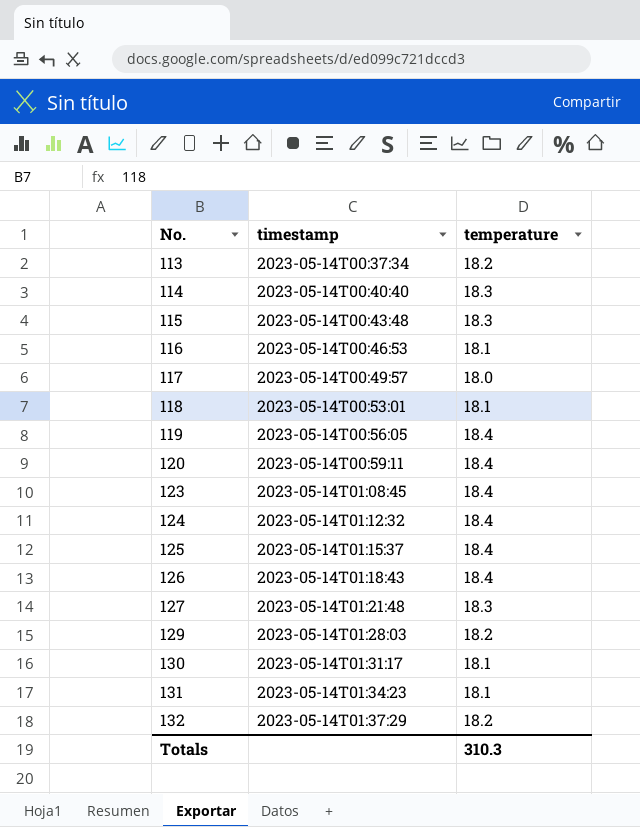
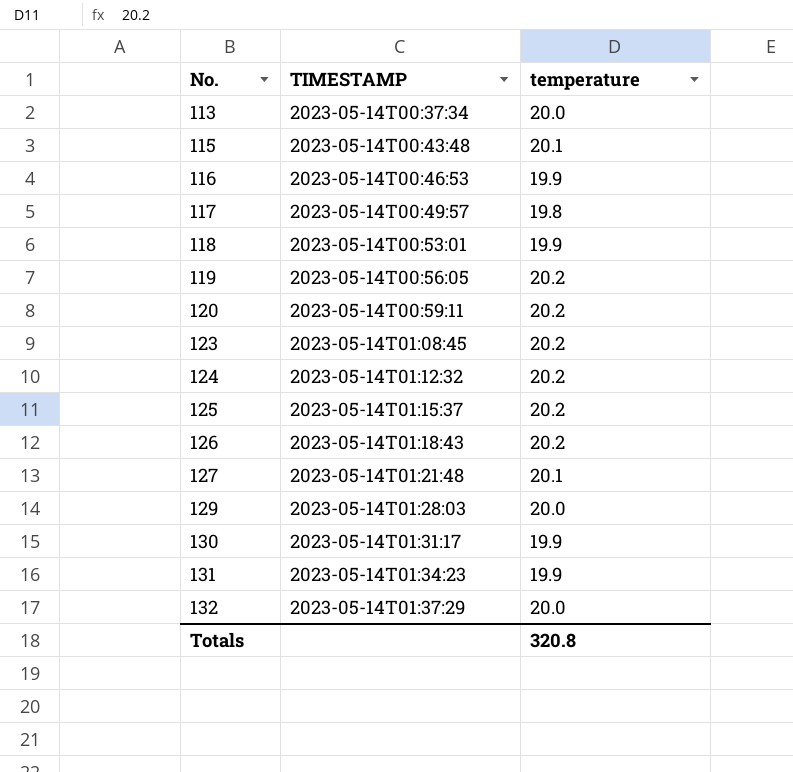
column name: timestamp -> TIMESTAMP
row 114: 2023-05-14T00:40:40 | 18.3 -> none
113 | temperature: 18.2 -> 20.0
115 | temperature: 18.3 -> 20.1
116 | temperature: 18.1 -> 19.9
117 | temperature: 18.0 -> 19.8
118 | temperature: 18.1 -> 19.9
119 | temperature: 18.4 -> 20.2
120 | temperature: 18.4 -> 20.2
123 | temperature: 18.4 -> 20.2
124 | temperature: 18.4 -> 20.2
125 | temperature: 18.4 -> 20.2
126 | temperature: 18.4 -> 20.2
127 | temperature: 18.3 -> 20.1
129 | temperature: 18.2 -> 20.0
130 | temperature: 18.1 -> 19.9
131 | temperature: 18.1 -> 19.9
132 | temperature: 18.2 -> 20.0
Totals | temperature: 310.3 -> 320.8

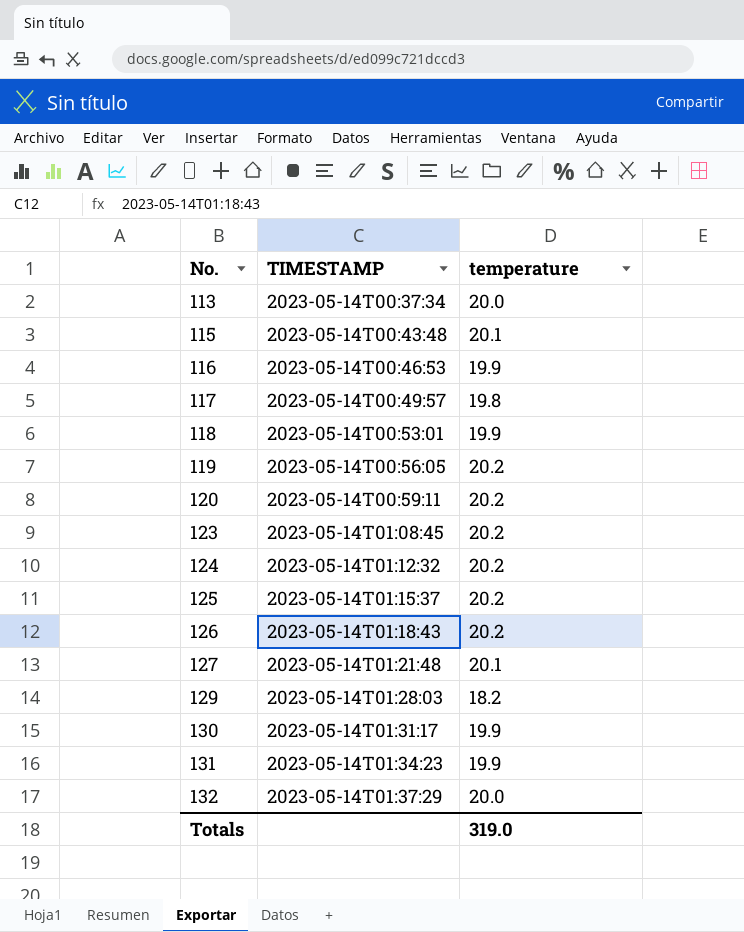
129 | temperature: 20.0 -> 18.2
Totals | temperature: 320.8 -> 319.0

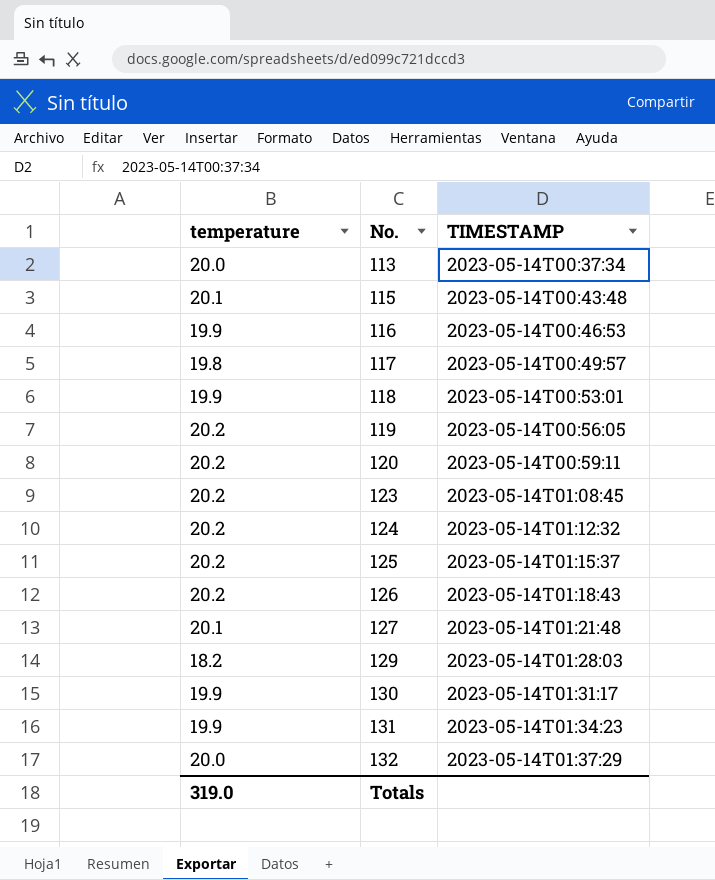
column temperature | position: 3 -> 1

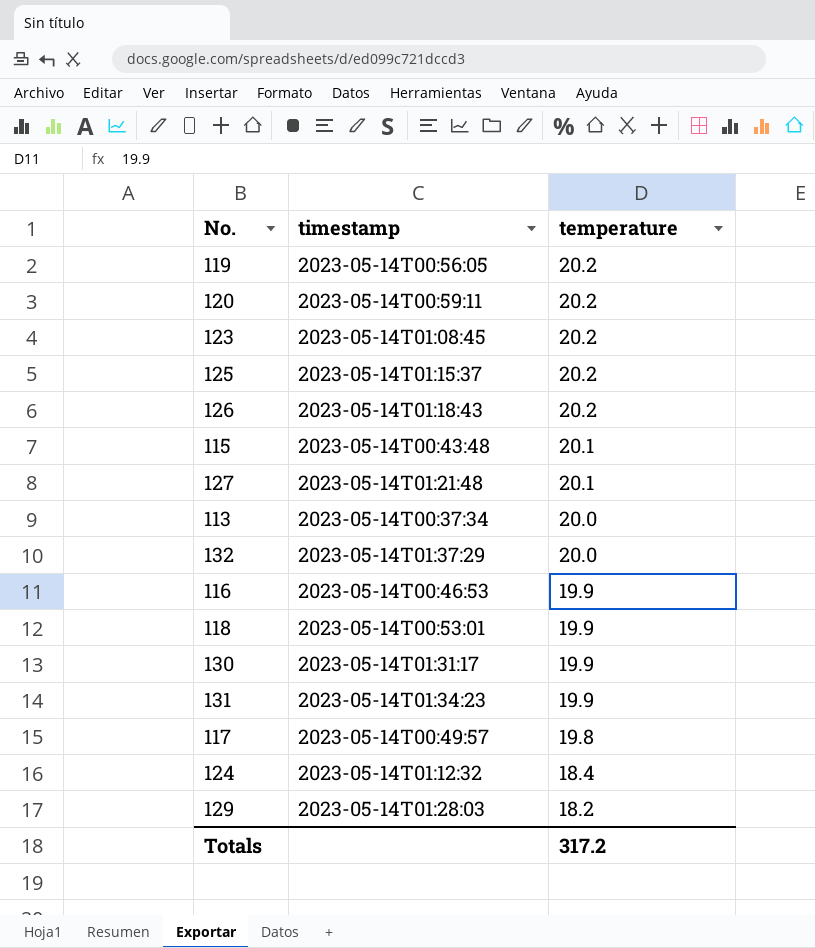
row order: No. ascending -> temperature descending
column name: TIMESTAMP -> timestamp
column temperature | position: 1 -> 3
124 | temperature: 20.2 -> 18.4
Totals | temperature: 319.0 -> 317.2

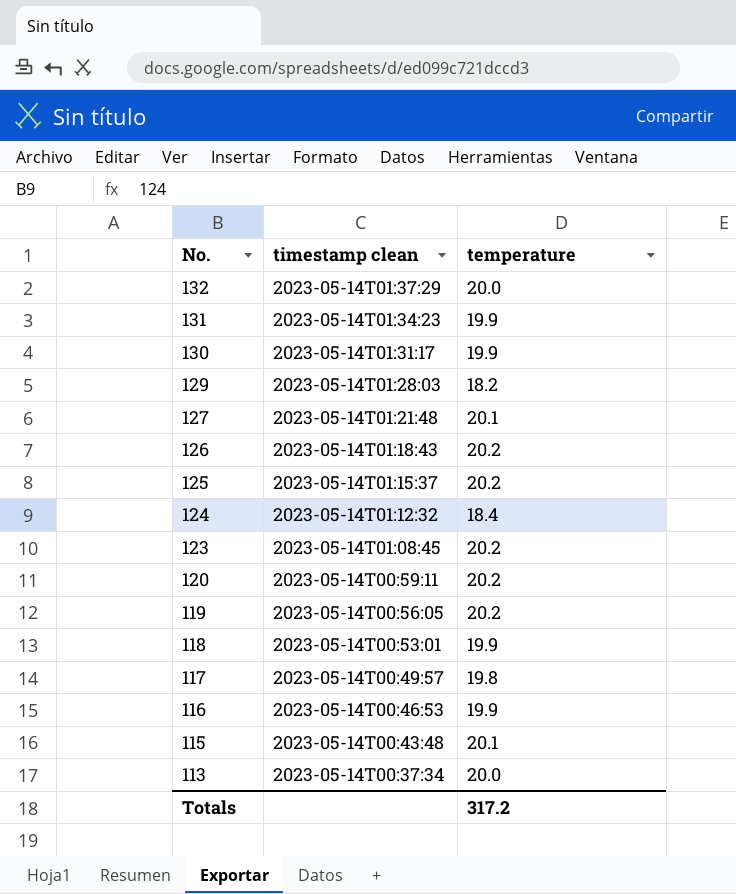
row order: temperature descending -> No. descending
column name: timestamp -> timestamp clean

